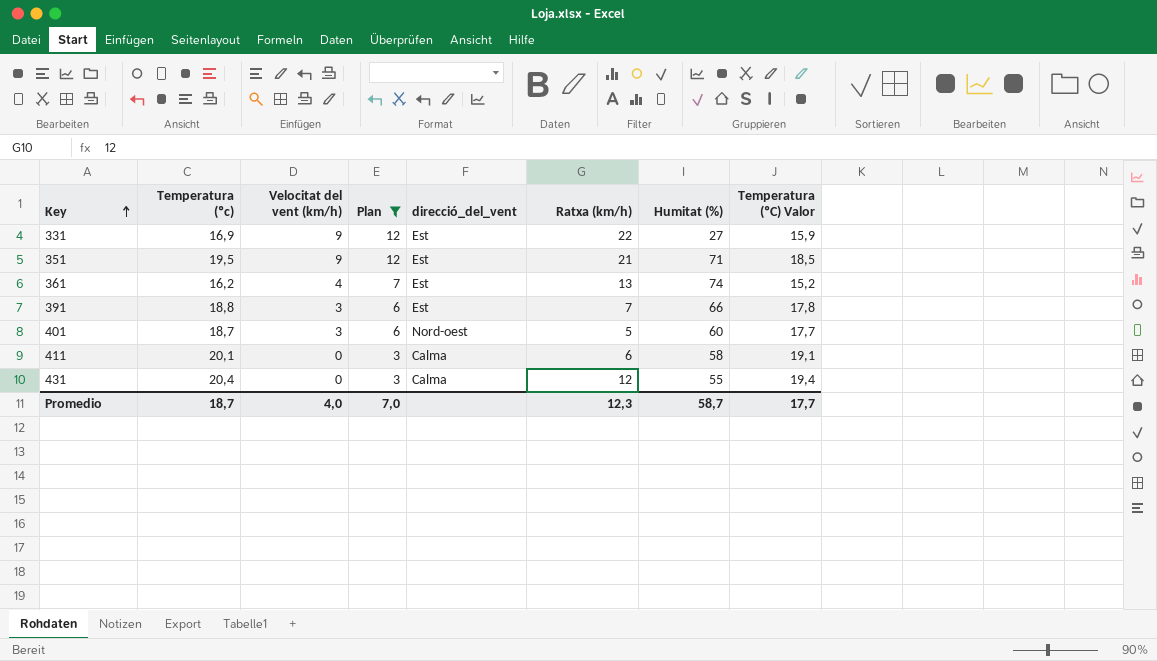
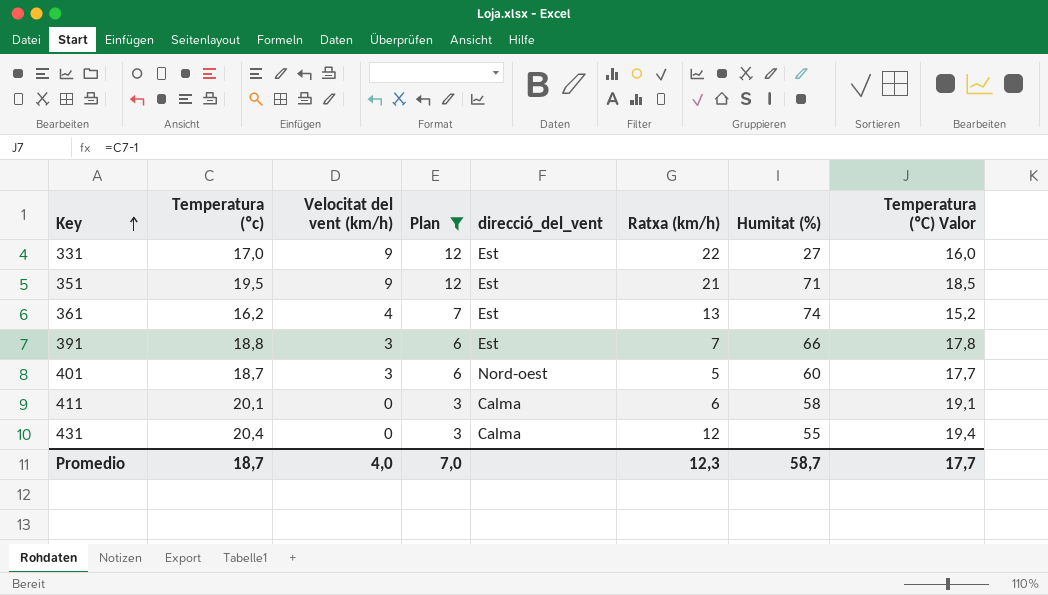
331 | Temperatura (ºc): 16,9 -> 17,0
331 | Temperatura (ºC) Valor: 15,9 -> 16,0

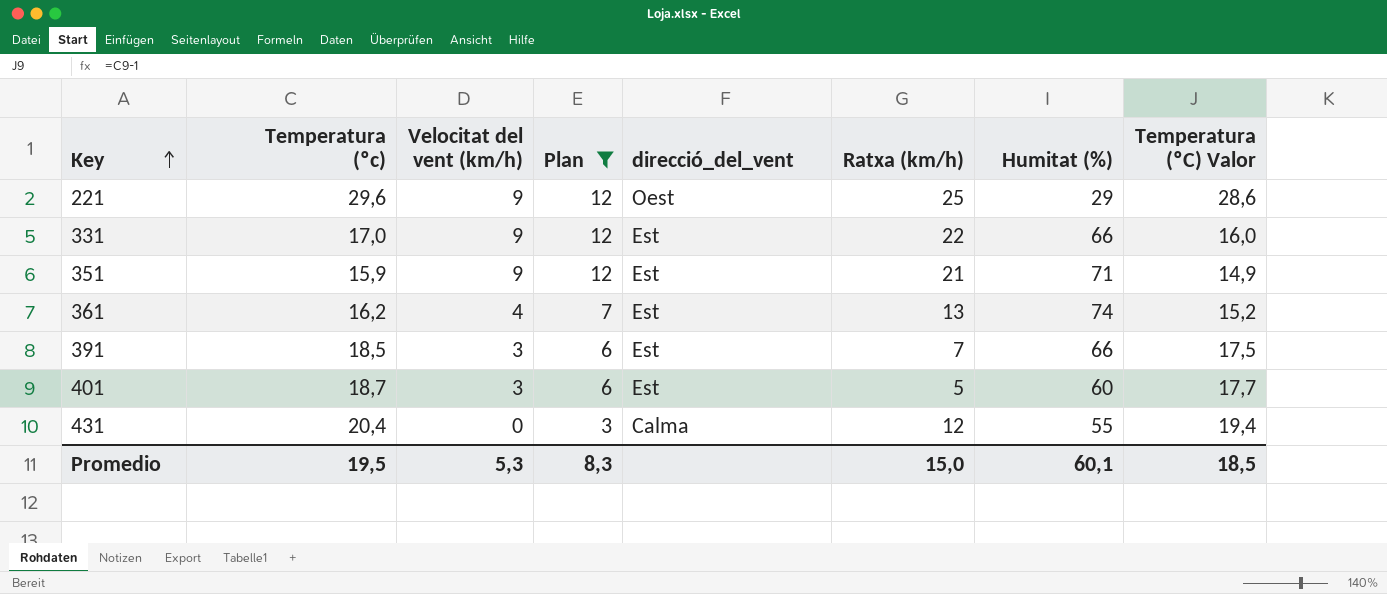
row 411: 20,1 | 0 | 3 | Calma | 6 | 58 | 19,1 -> none
row 221: none -> 29,6 | 9 | 12 | Oest | 25 | 29 | 28,6
331 | Humitat (%): 27 -> 66
351 | Temperatura (ºc): 19,5 -> 15,9
351 | Temperatura (ºC) Valor: 18,5 -> 14,9
391 | Temperatura (ºc): 18,8 -> 18,5
391 | Temperatura (ºC) Valor: 17,8 -> 17,5
401 | direcció_del_vent: Nord-oest -> Est
Promedio | Temperatura (ºc): 18,7 -> 19,5
Promedio | Velocitat del vent (km/h): 4,0 -> 5,3
Promedio | Plan: 7,0 -> 8,3
Promedio | Ratxa (km/h): 12,3 -> 15,0
Promedio | Humitat (%): 58,7 -> 60,1
Promedio | Temperatura (ºC) Valor: 17,7 -> 18,5

